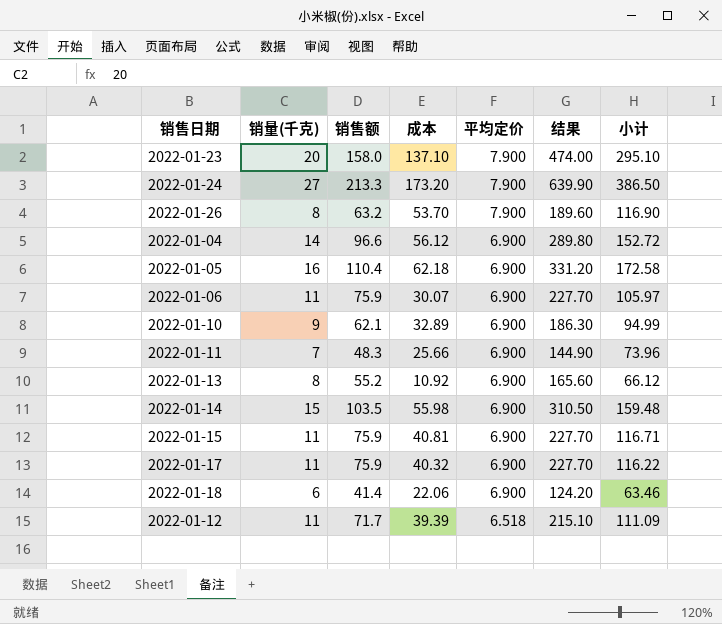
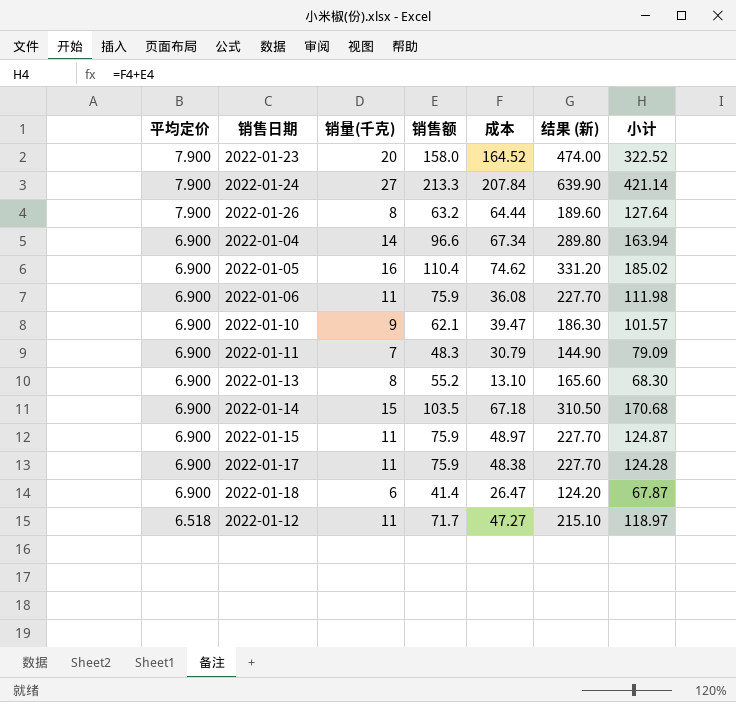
column 平均定价 | position: 5 -> 1
column name: 结果 -> 结果 (新)
2022-01-23 | 成本: 137.10 -> 164.52
2022-01-23 | 小计: 295.10 -> 322.52
2022-01-24 | 成本: 173.20 -> 207.84
2022-01-24 | 小计: 386.50 -> 421.14
2022-01-26 | 成本: 53.70 -> 64.44
2022-01-26 | 小计: 116.90 -> 127.64
2022-01-04 | 成本: 56.12 -> 67.34
2022-01-04 | 小计: 152.72 -> 163.94
2022-01-05 | 成本: 62.18 -> 74.62
2022-01-05 | 小计: 172.58 -> 185.02
2022-01-06 | 成本: 30.07 -> 36.08
2022-01-06 | 小计: 105.97 -> 111.98
2022-01-10 | 成本: 32.89 -> 39.47
2022-01-10 | 小计: 94.99 -> 101.57
2022-01-11 | 成本: 25.66 -> 30.79
2022-01-11 | 小计: 73.96 -> 79.09
2022-01-13 | 成本: 10.92 -> 13.10
2022-01-13 | 小计: 66.12 -> 68.30
2022-01-14 | 成本: 55.98 -> 67.18
2022-01-14 | 小计: 159.48 -> 170.68
2022-01-15 | 成本: 40.81 -> 48.97
2022-01-15 | 小计: 116.71 -> 124.87
2022-01-17 | 成本: 40.32 -> 48.38
2022-01-17 | 小计: 116.22 -> 124.28
2022-01-18 | 成本: 22.06 -> 26.47
2022-01-18 | 小计: 63.46 -> 67.87
2022-01-12 | 成本: 39.39 -> 47.27
2022-01-12 | 小计: 111.09 -> 118.97

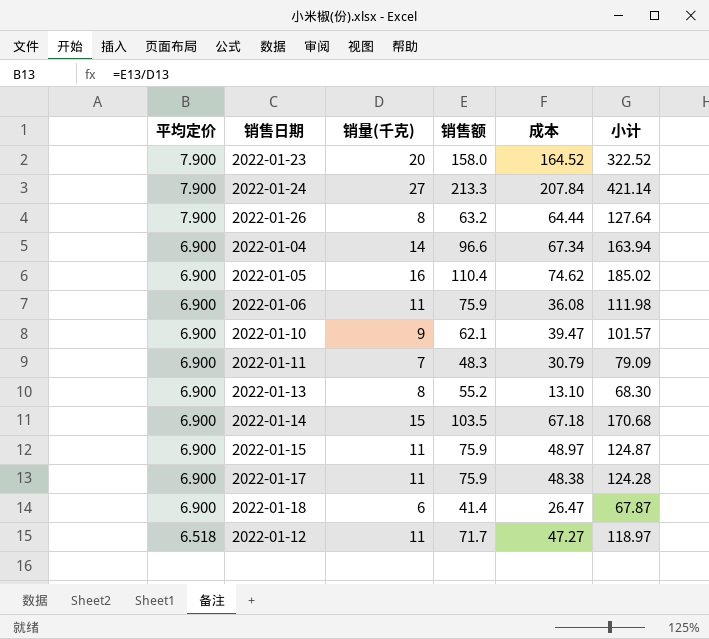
column 结果 (新) | formula: [销售额] * 3 -> none

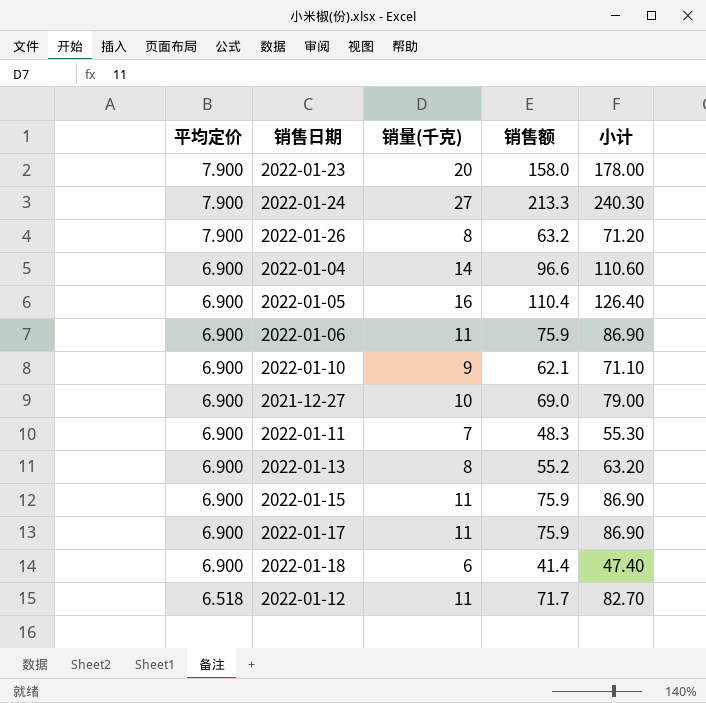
column 成本 | position: 5 -> none
column 小计 | formula: [销售额] + [成本] -> [销量(千克)] + [销售额]
row 2022-01-14: 6.900 | 15 | 103.5 | 67.18 | 170.68 -> none
row 2021-12-27: none -> 6.900 | 10 | 69.0 | 79.00

